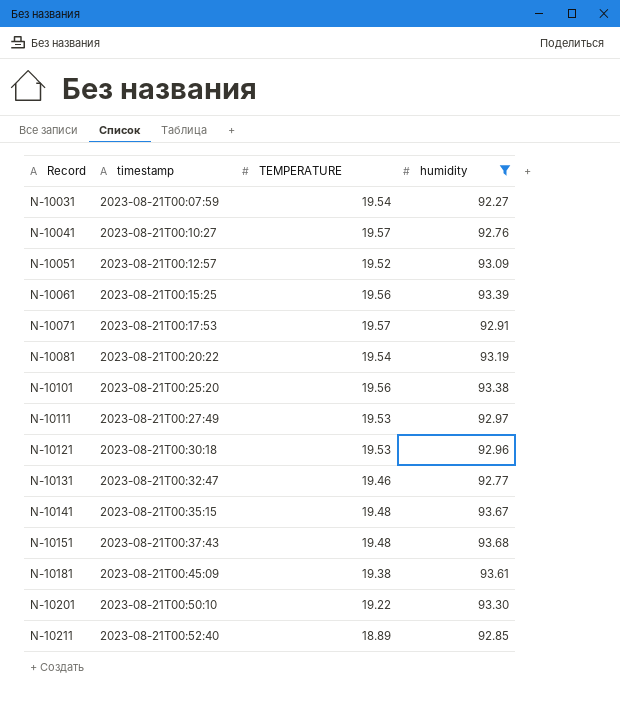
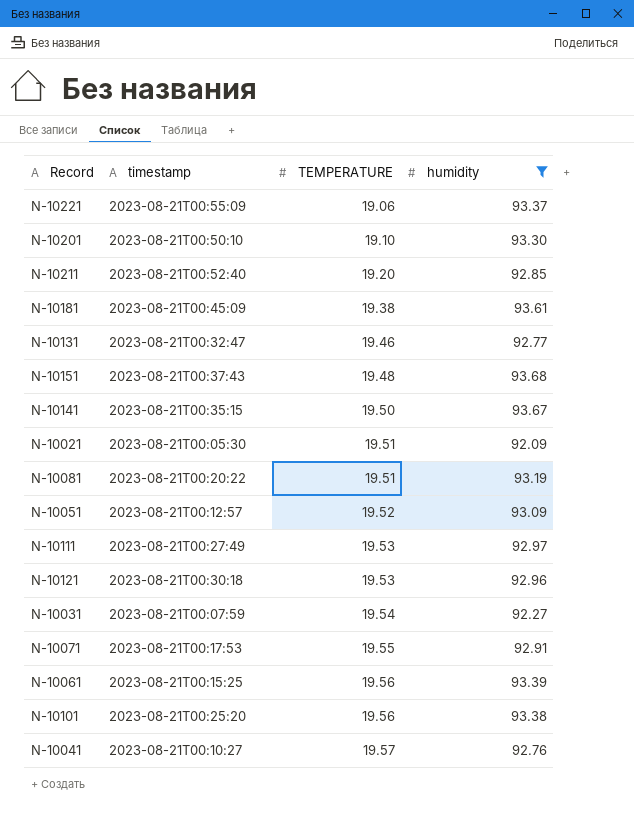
row order: Record ascending -> TEMPERATURE ascending
row N-10221: none -> 2023-08-21T00:55:09 | 19.06 | 93.37
N-10201 | TEMPERATURE: 19.22 -> 19.10
N-10211 | TEMPERATURE: 18.89 -> 19.20
N-10141 | TEMPERATURE: 19.48 -> 19.50
row N-10021: none -> 2023-08-21T00:05:30 | 19.51 | 92.09
N-10081 | TEMPERATURE: 19.54 -> 19.51
N-10071 | TEMPERATURE: 19.57 -> 19.55

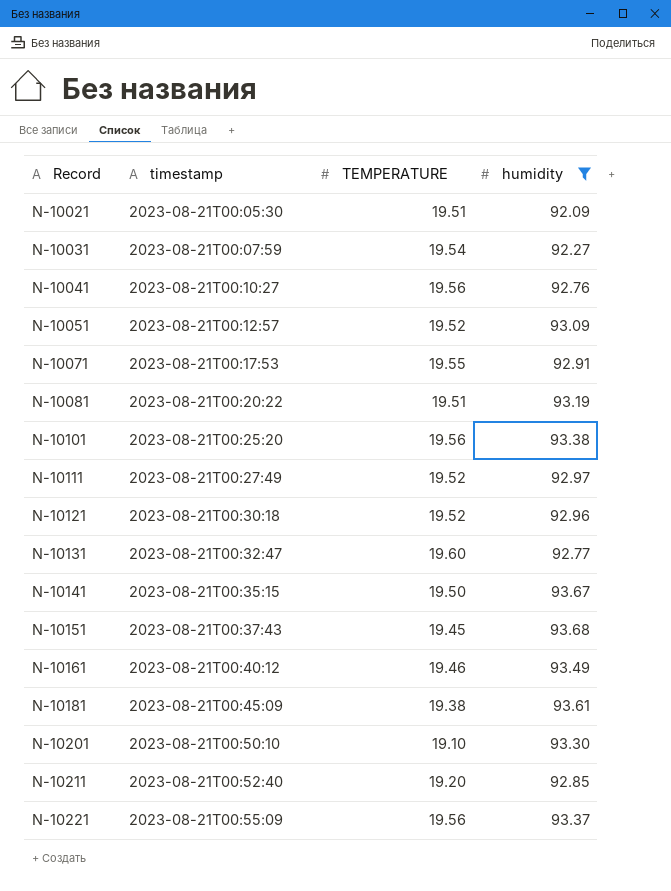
row order: TEMPERATURE ascending -> Record ascending
row N-10061: 2023-08-21T00:15:25 | 19.56 | 93.39 -> none
N-10041 | TEMPERATURE: 19.57 -> 19.56
N-10111 | TEMPERATURE: 19.53 -> 19.52
N-10121 | TEMPERATURE: 19.53 -> 19.52
N-10131 | TEMPERATURE: 19.46 -> 19.60
N-10151 | TEMPERATURE: 19.48 -> 19.45
row N-10161: none -> 2023-08-21T00:40:12 | 19.46 | 93.49
N-10221 | TEMPERATURE: 19.06 -> 19.56

